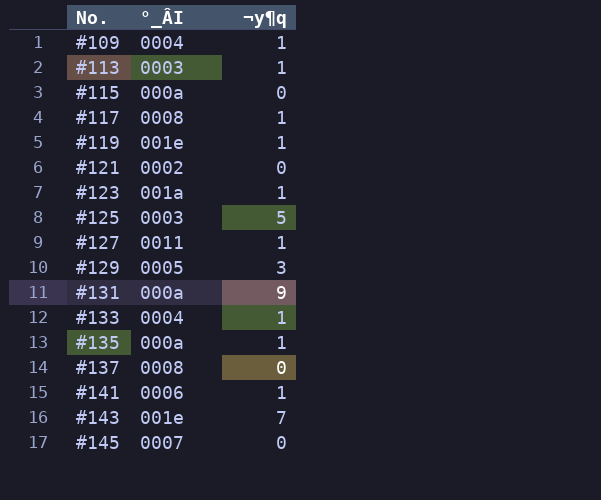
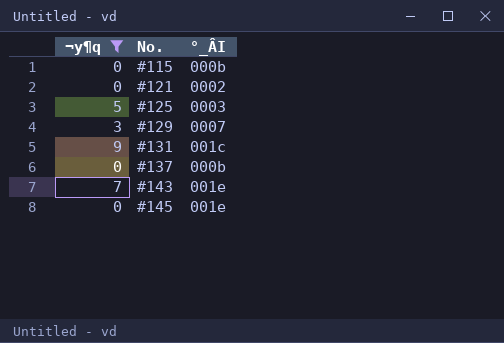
filter: none -> ¬y¶q != 1
column ¬y¶q | position: 3 -> 1
#115 | °_ÂI: 000a -> 000b
#129 | °_ÂI: 0005 -> 0007
#131 | °_ÂI: 000a -> 001c
#137 | °_ÂI: 0008 -> 000b
#145 | °_ÂI: 0007 -> 001e

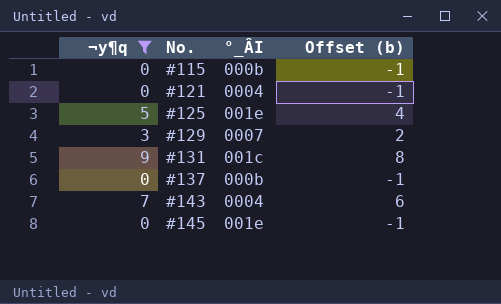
column Offset (b) | formula: none -> [¬y¶q] - 1
#121 | °_ÂI: 0002 -> 0004
#125 | °_ÂI: 0003 -> 001e
#143 | °_ÂI: 001e -> 0004

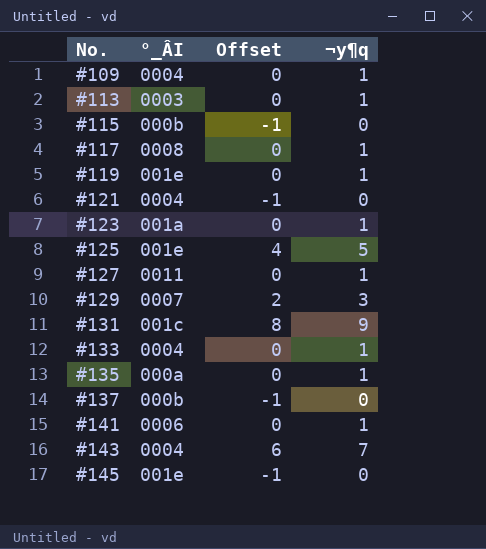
filter: ¬y¶q != 1 -> none
column name: Offset (b) -> Offset
column ¬y¶q | position: 1 -> 4

